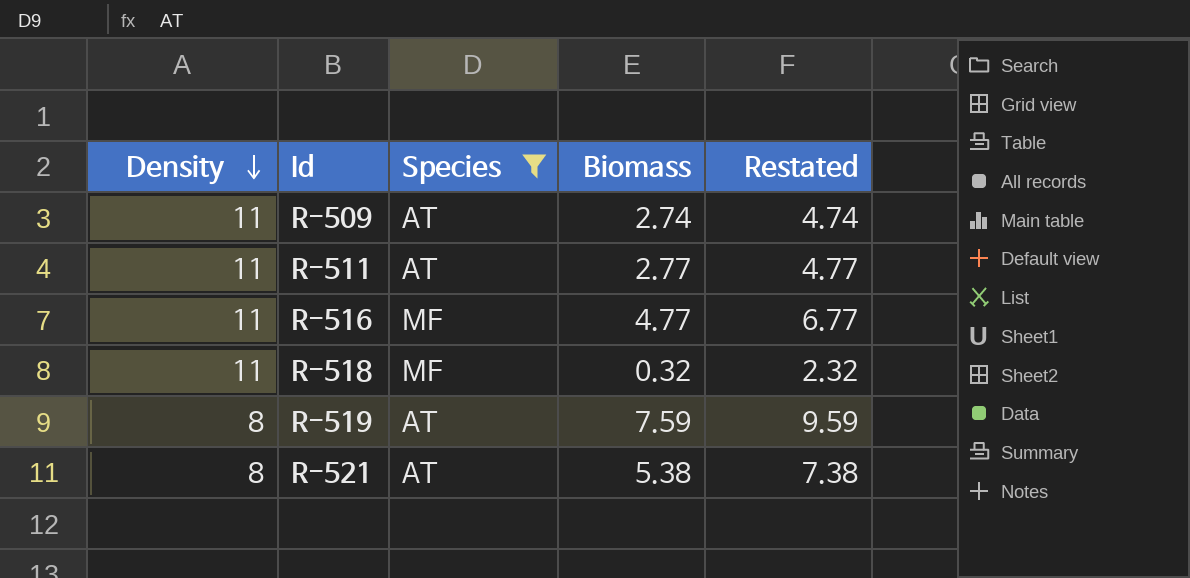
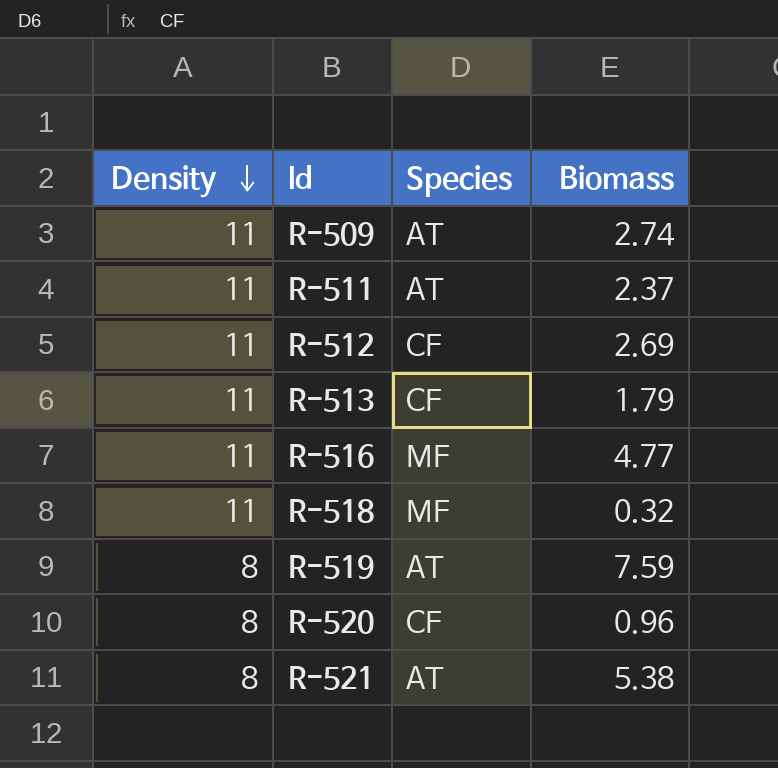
filter: Species != CF -> none
column Restated | formula: [Biomass] + 2 -> none
R-511 | Biomass: 2.77 -> 2.37

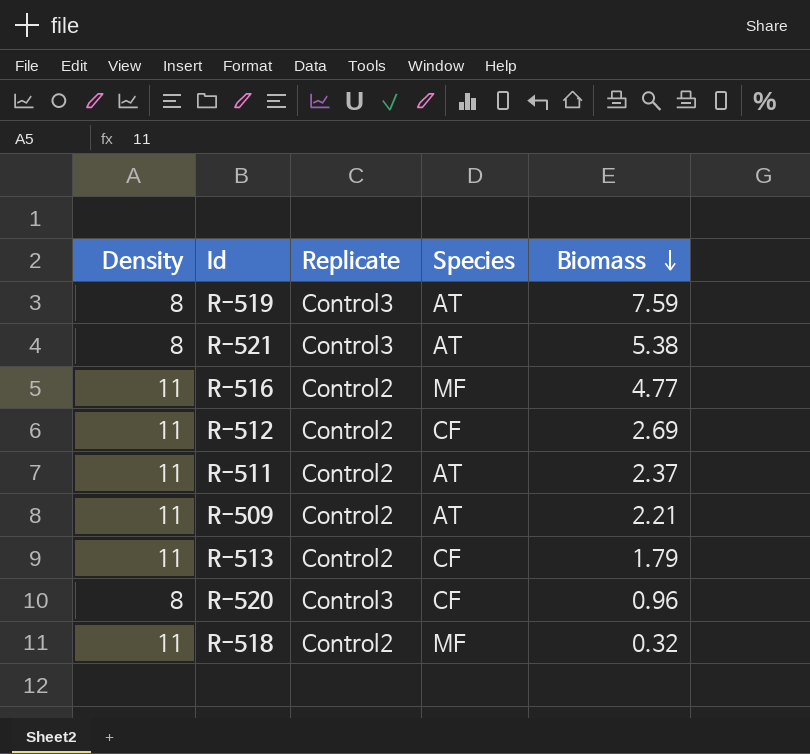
row order: Density descending -> Biomass descending
column Replicate | position: none -> 3
R-509 | Biomass: 2.74 -> 2.21

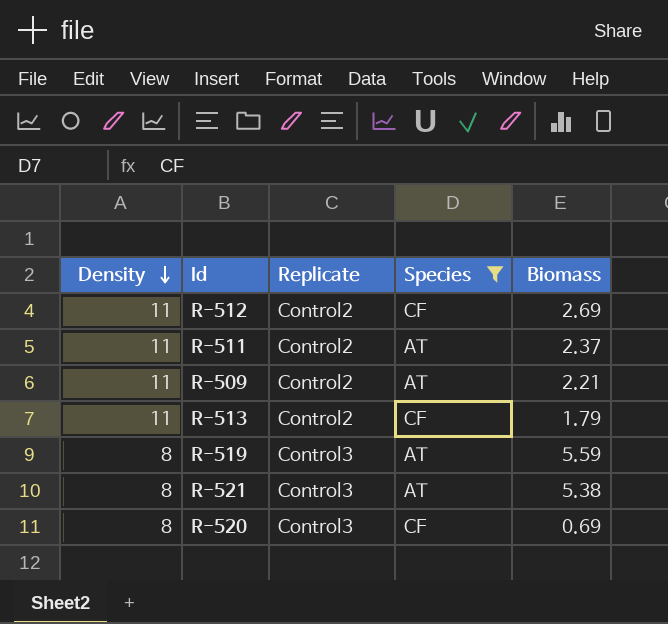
filter: none -> Species != MF
row order: Biomass descending -> Density descending
R-519 | Biomass: 7.59 -> 5.59
R-520 | Biomass: 0.96 -> 0.69

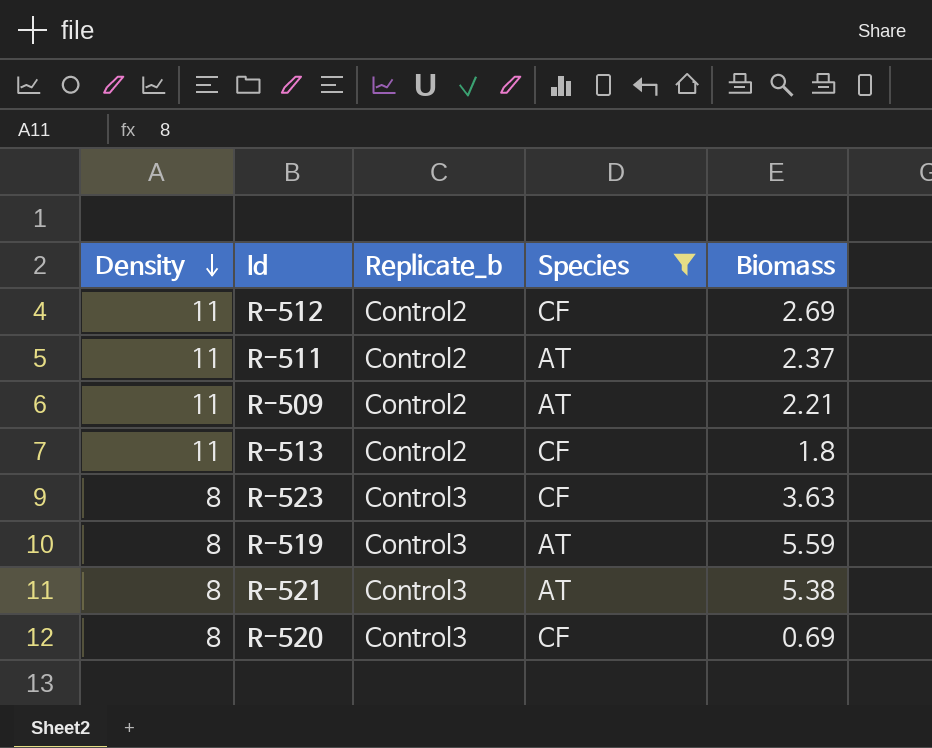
column name: Replicate -> Replicate_b
R-513 | Biomass: 1.79 -> 1.8
row R-523: none -> 8 | Control3 | CF | 3.63

